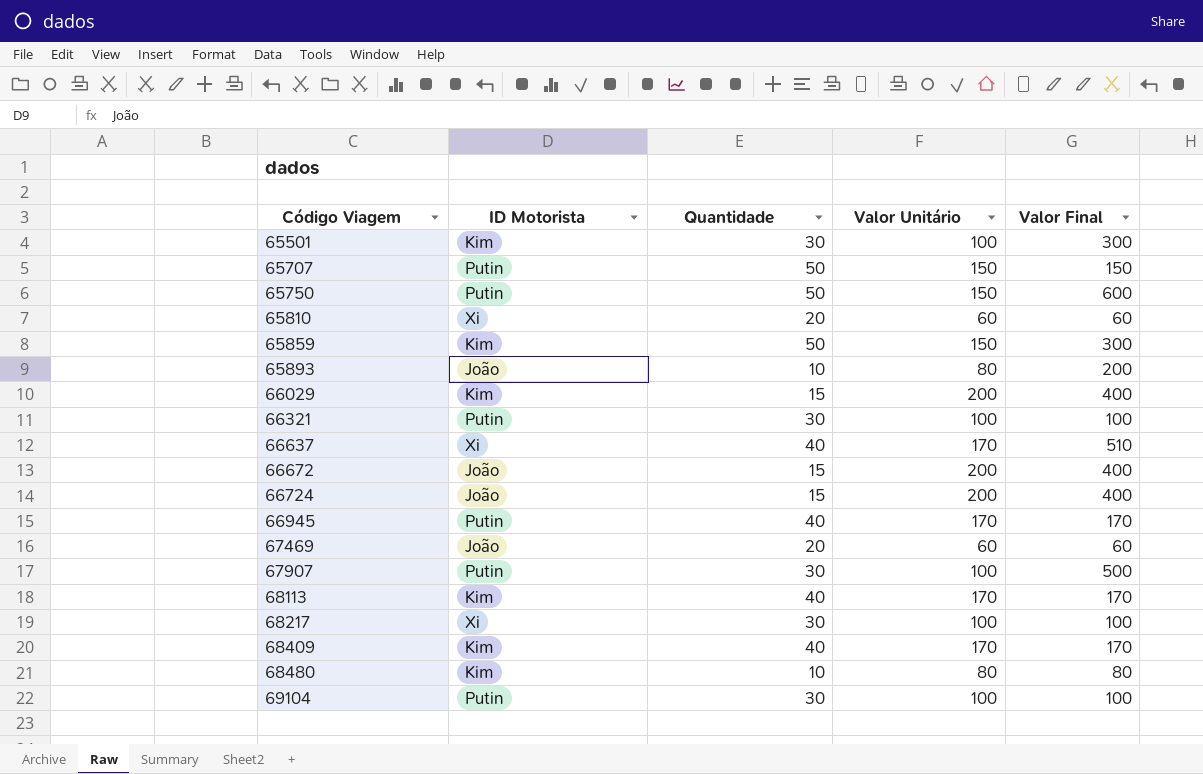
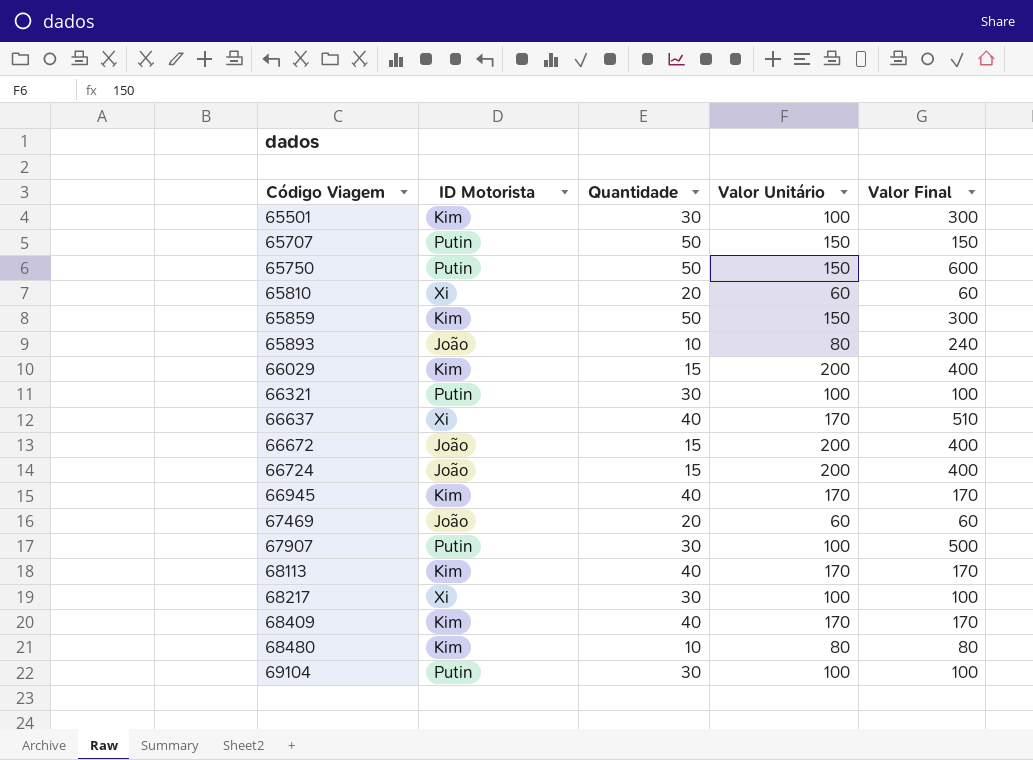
65893 | Valor Final: 200 -> 240
66945 | ID Motorista: Putin -> Kim

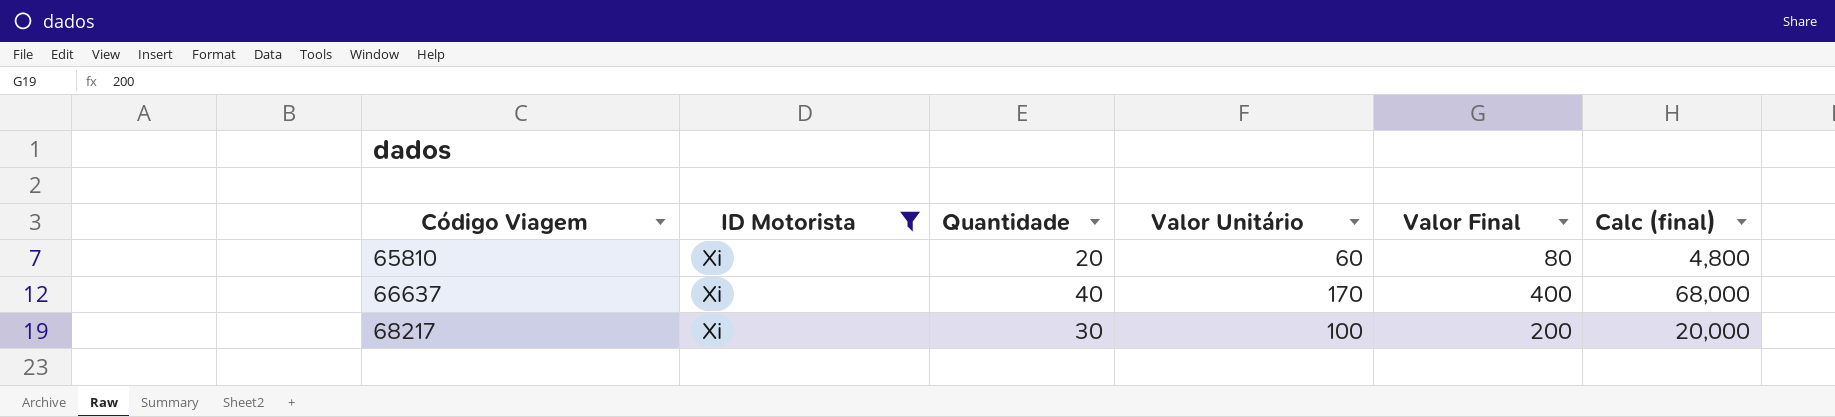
filter: none -> ID Motorista = Xi
column Calc (final) | formula: none -> [Valor Unitário] * [Valor Final]
65810 | Valor Final: 60 -> 80
66637 | Valor Final: 510 -> 400
68217 | Valor Final: 100 -> 200

